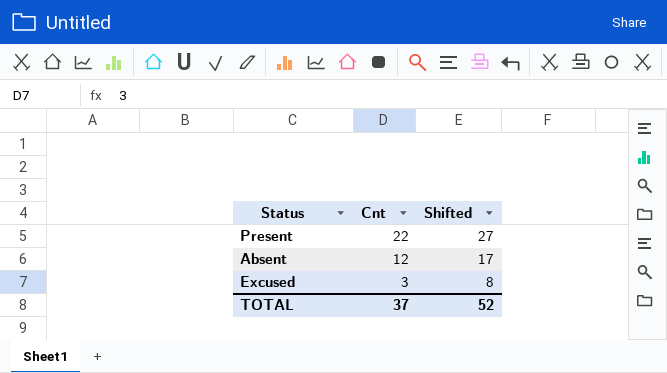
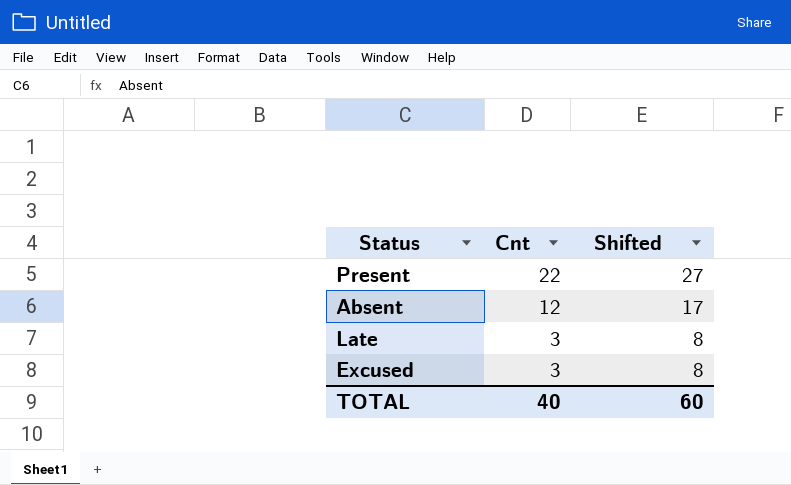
row Late: none -> 3 | 8
TOTAL | Cnt: 37 -> 40
TOTAL | Shifted: 52 -> 60

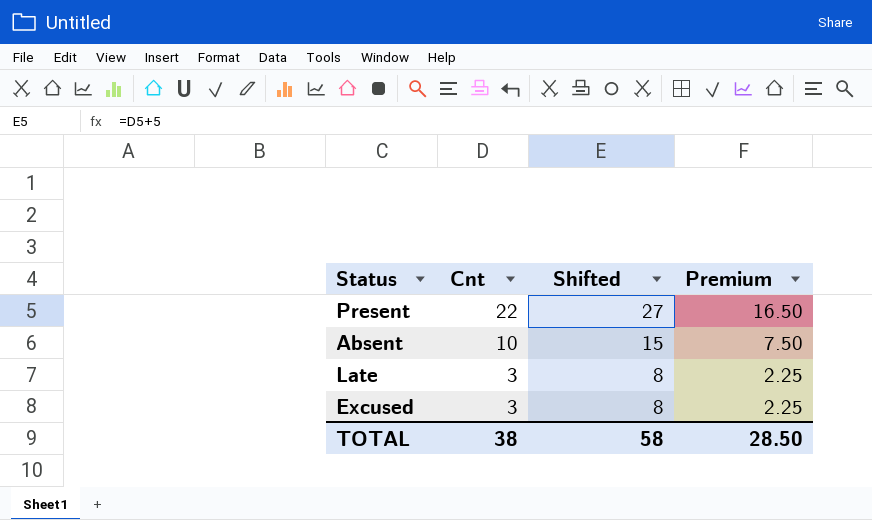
column Premium | formula: none -> [Cnt] * 0.75
Absent | Cnt: 12 -> 10
Absent | Shifted: 17 -> 15
TOTAL | Cnt: 40 -> 38
TOTAL | Shifted: 60 -> 58

